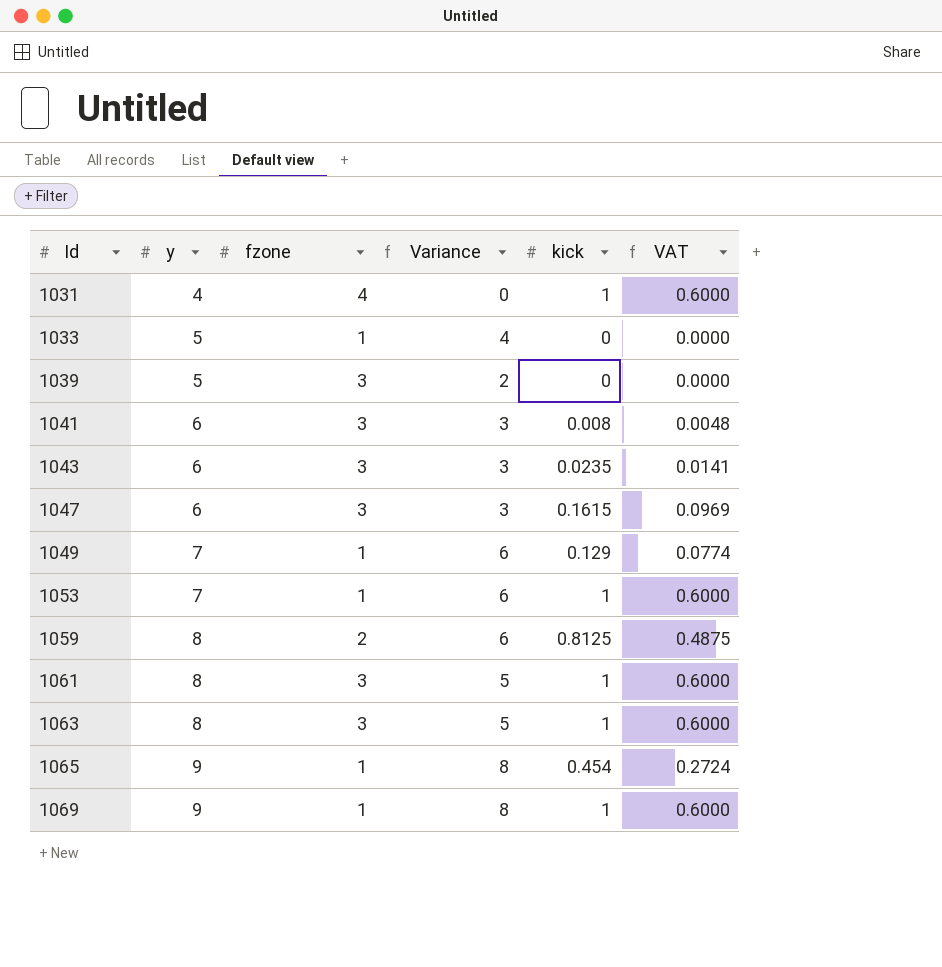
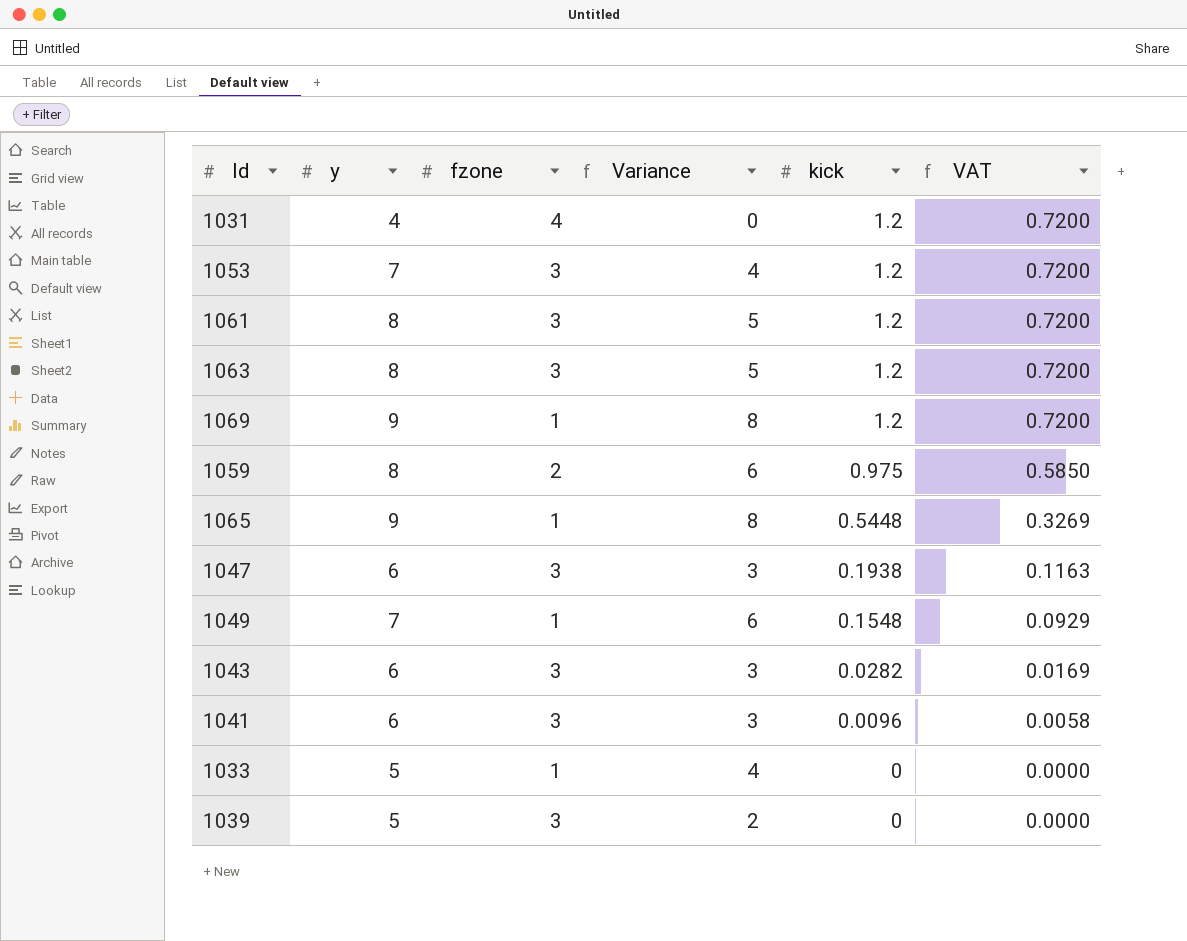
row order: Id ascending -> kick descending
1031 | kick: 1 -> 1.2
1031 | VAT: 0.6000 -> 0.7200
1053 | fzone: 1 -> 3
1053 | Variance: 6 -> 4
1053 | kick: 1 -> 1.2
1053 | VAT: 0.6000 -> 0.7200
1061 | kick: 1 -> 1.2
1061 | VAT: 0.6000 -> 0.7200
1063 | kick: 1 -> 1.2
1063 | VAT: 0.6000 -> 0.7200
1069 | kick: 1 -> 1.2
1069 | VAT: 0.6000 -> 0.7200
1059 | kick: 0.8125 -> 0.975
1059 | VAT: 0.4875 -> 0.5850
1065 | kick: 0.454 -> 0.5448
1065 | VAT: 0.2724 -> 0.3269
1047 | kick: 0.1615 -> 0.1938
1047 | VAT: 0.0969 -> 0.1163
1049 | kick: 0.129 -> 0.1548
1049 | VAT: 0.0774 -> 0.0929
1043 | kick: 0.0235 -> 0.0282
1043 | VAT: 0.0141 -> 0.0169
1041 | kick: 0.008 -> 0.0096
1041 | VAT: 0.0048 -> 0.0058

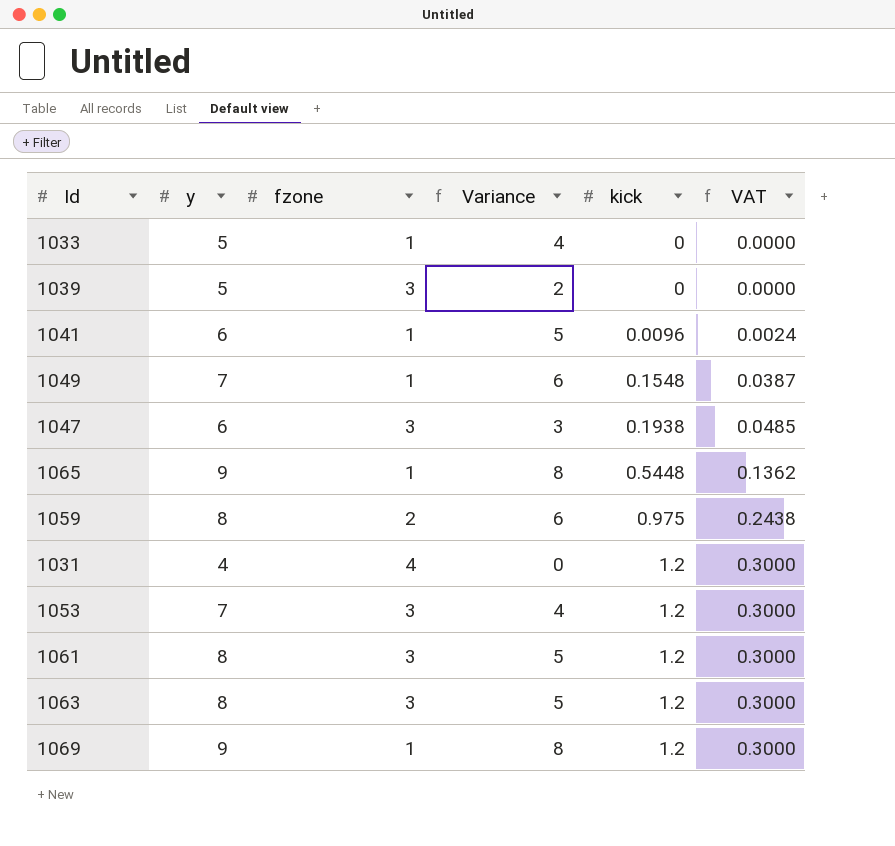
row order: kick descending -> kick ascending
column VAT | formula: [kick] * 0.6 -> [kick] * 0.25
row 1043: 6 | 3 | 3 | 0.0282 | 0.0169 -> none
1041 | fzone: 3 -> 1
1041 | Variance: 3 -> 5

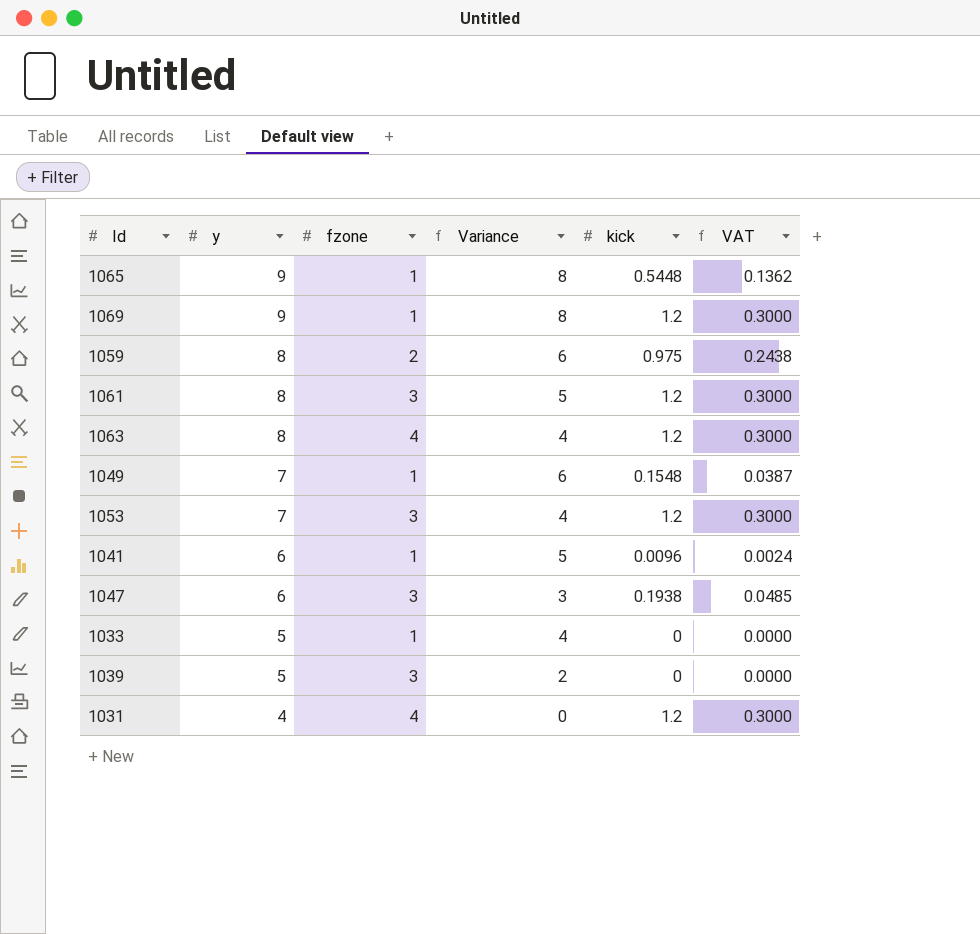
row order: kick ascending -> y descending
1063 | fzone: 3 -> 4
1063 | Variance: 5 -> 4

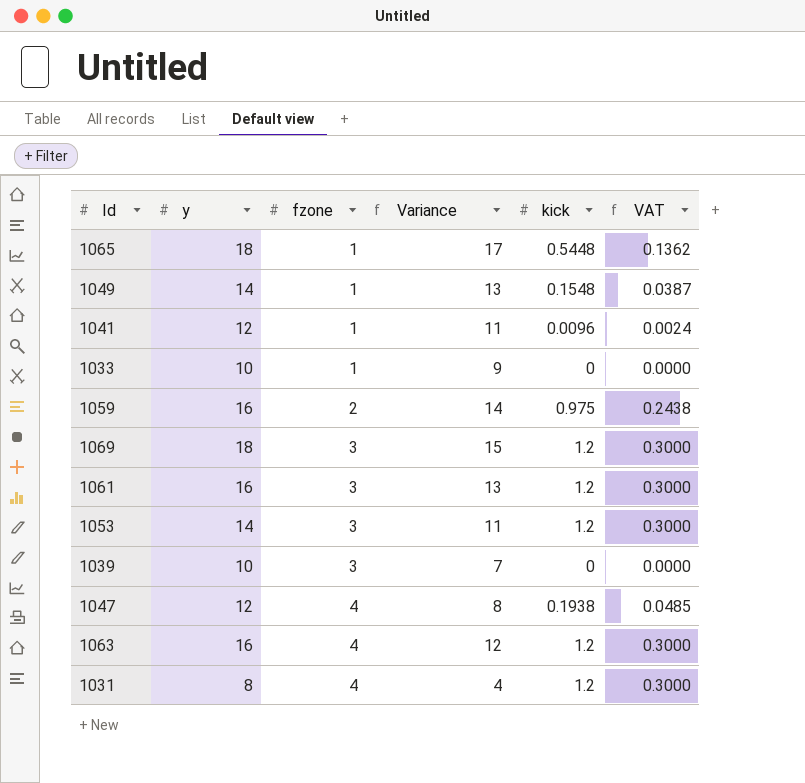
row order: y descending -> fzone ascending
1065 | y: 9 -> 18
1065 | Variance: 8 -> 17
1049 | y: 7 -> 14
1049 | Variance: 6 -> 13
1041 | y: 6 -> 12
1041 | Variance: 5 -> 11
1033 | y: 5 -> 10
1033 | Variance: 4 -> 9
1059 | y: 8 -> 16
1059 | Variance: 6 -> 14
1069 | y: 9 -> 18
1069 | fzone: 1 -> 3
1069 | Variance: 8 -> 15
1061 | y: 8 -> 16
1061 | Variance: 5 -> 13
1053 | y: 7 -> 14
1053 | Variance: 4 -> 11
1039 | y: 5 -> 10
1039 | Variance: 2 -> 7
1047 | y: 6 -> 12
1047 | fzone: 3 -> 4
1047 | Variance: 3 -> 8
1063 | y: 8 -> 16
1063 | Variance: 4 -> 12
1031 | y: 4 -> 8
1031 | Variance: 0 -> 4

